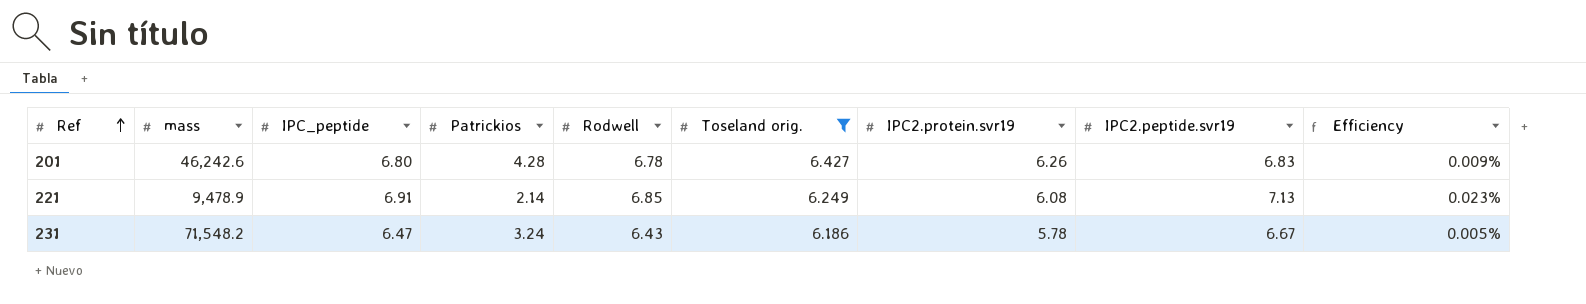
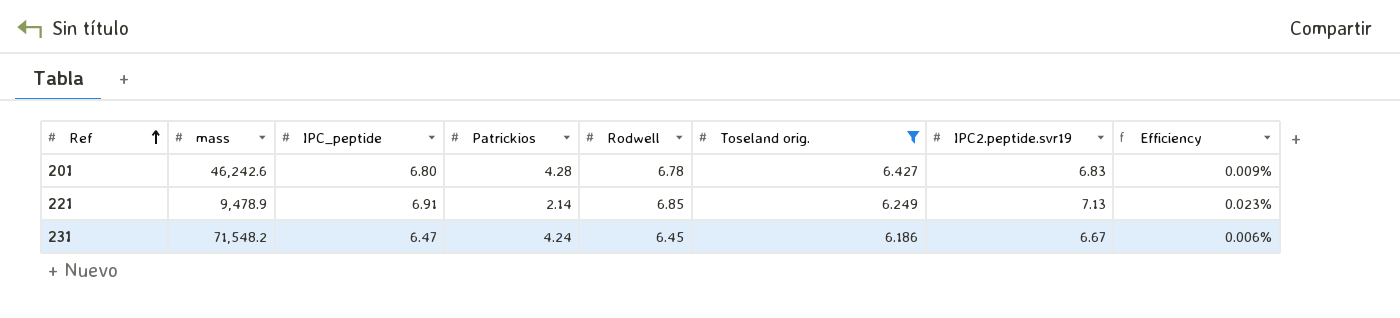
column IPC2.protein.svr19 | position: 7 -> none
231 | Patrickios: 3.24 -> 4.24
231 | Rodwell: 6.43 -> 6.45
231 | Efficiency: 0.005% -> 0.006%

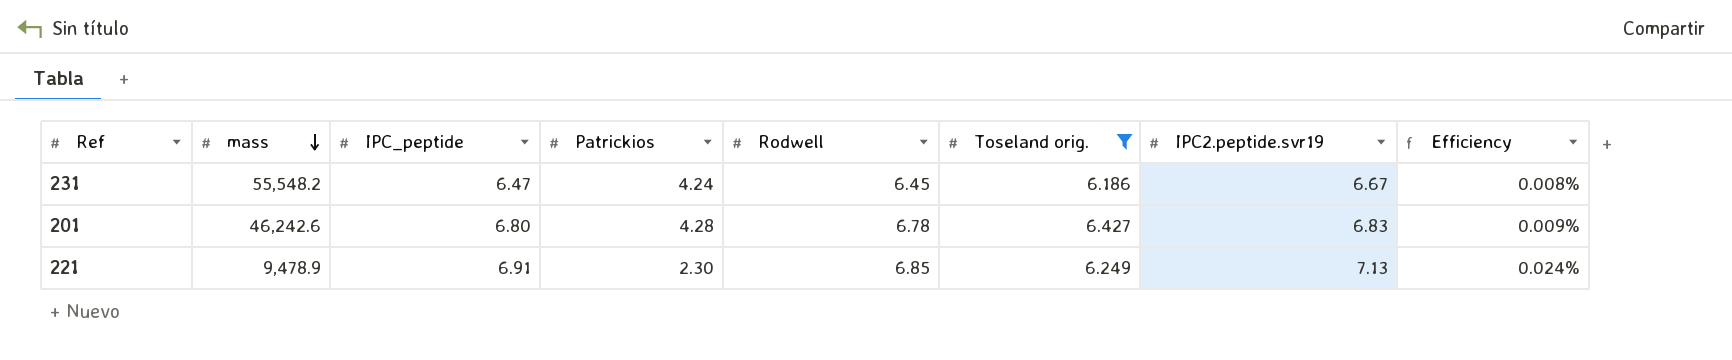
row order: Ref ascending -> mass descending
231 | mass: 71,548.2 -> 55,548.2
231 | Efficiency: 0.006% -> 0.008%
221 | Patrickios: 2.14 -> 2.30
221 | Efficiency: 0.023% -> 0.024%

